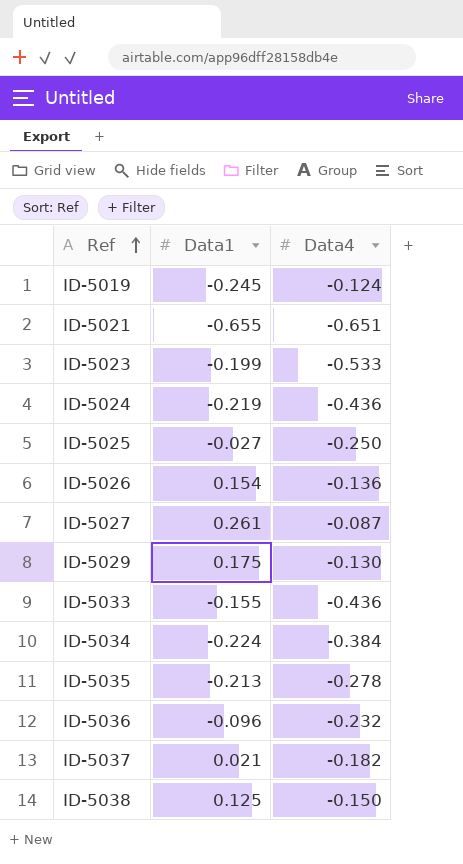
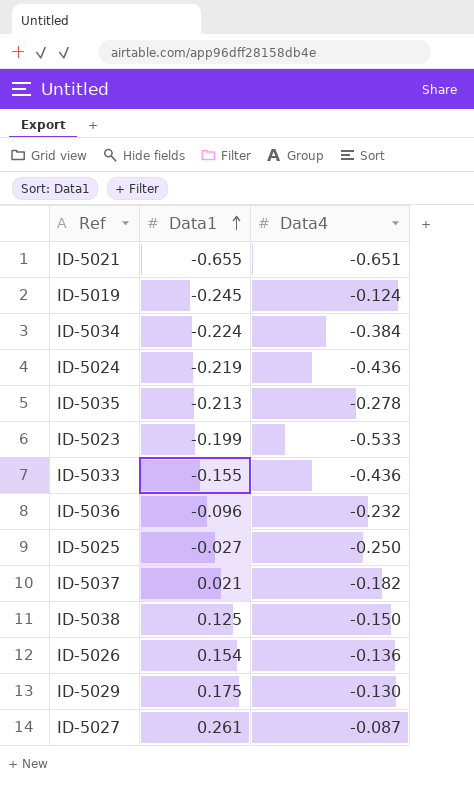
row order: Ref ascending -> Data1 ascending

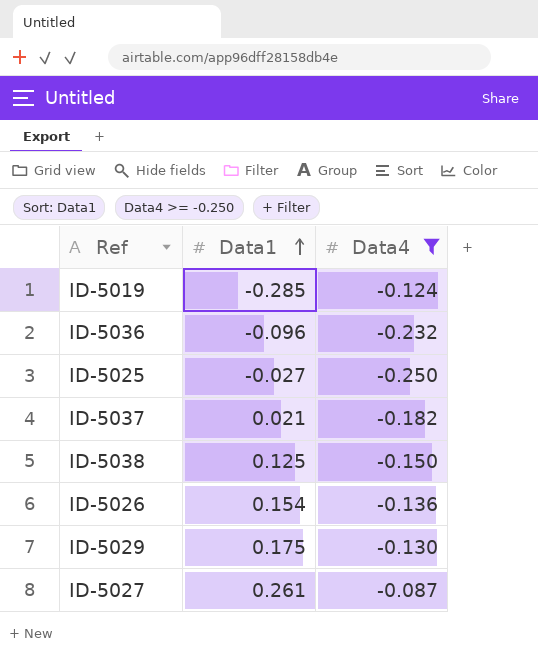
filter: none -> Data4 >= -0.250
ID-5019 | Data1: -0.245 -> -0.285

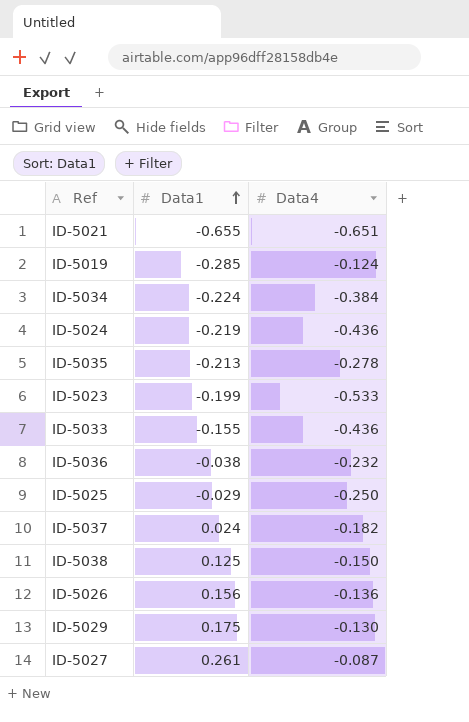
filter: Data4 >= -0.250 -> none
ID-5036 | Data1: -0.096 -> -0.038
ID-5025 | Data1: -0.027 -> -0.029
ID-5037 | Data1: 0.021 -> 0.024
ID-5026 | Data1: 0.154 -> 0.156

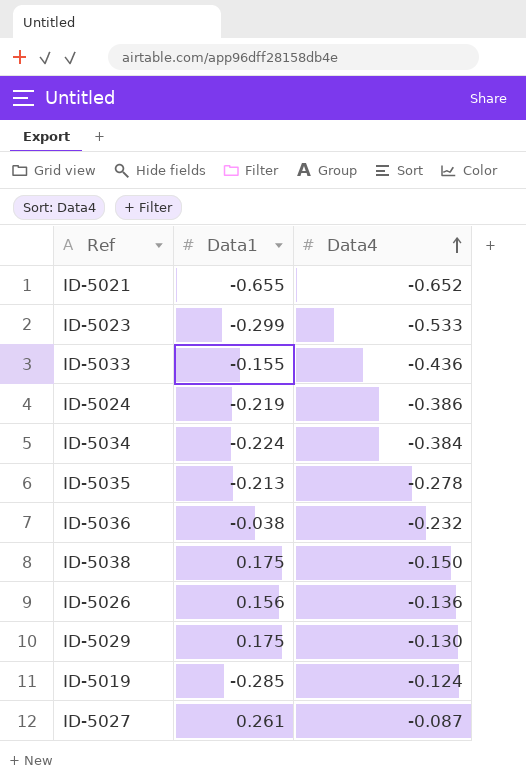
row order: Data1 ascending -> Data4 ascending
row ID-5025: -0.029 | -0.250 -> none
row ID-5037: 0.024 | -0.182 -> none
ID-5021 | Data4: -0.651 -> -0.652
ID-5023 | Data1: -0.199 -> -0.299
ID-5024 | Data4: -0.436 -> -0.386
ID-5038 | Data1: 0.125 -> 0.175

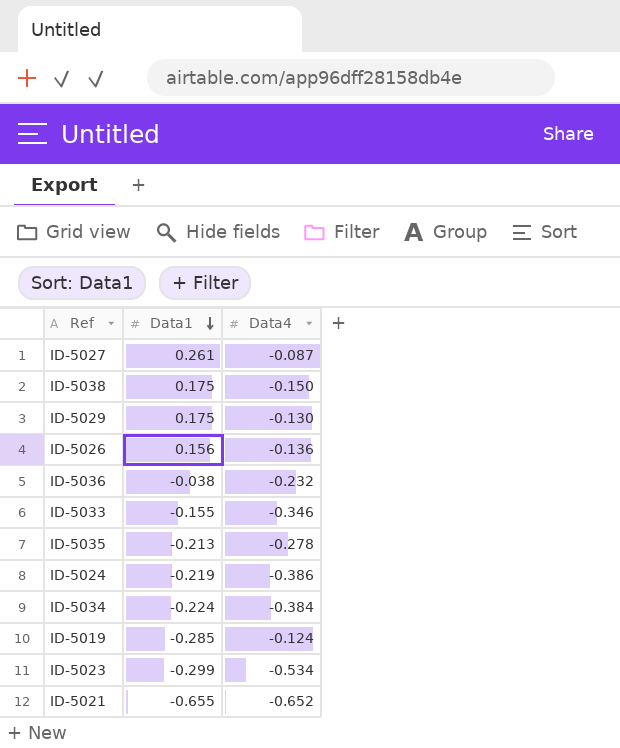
row order: Data4 ascending -> Data1 descending
ID-5033 | Data4: -0.436 -> -0.346
ID-5023 | Data4: -0.533 -> -0.534

